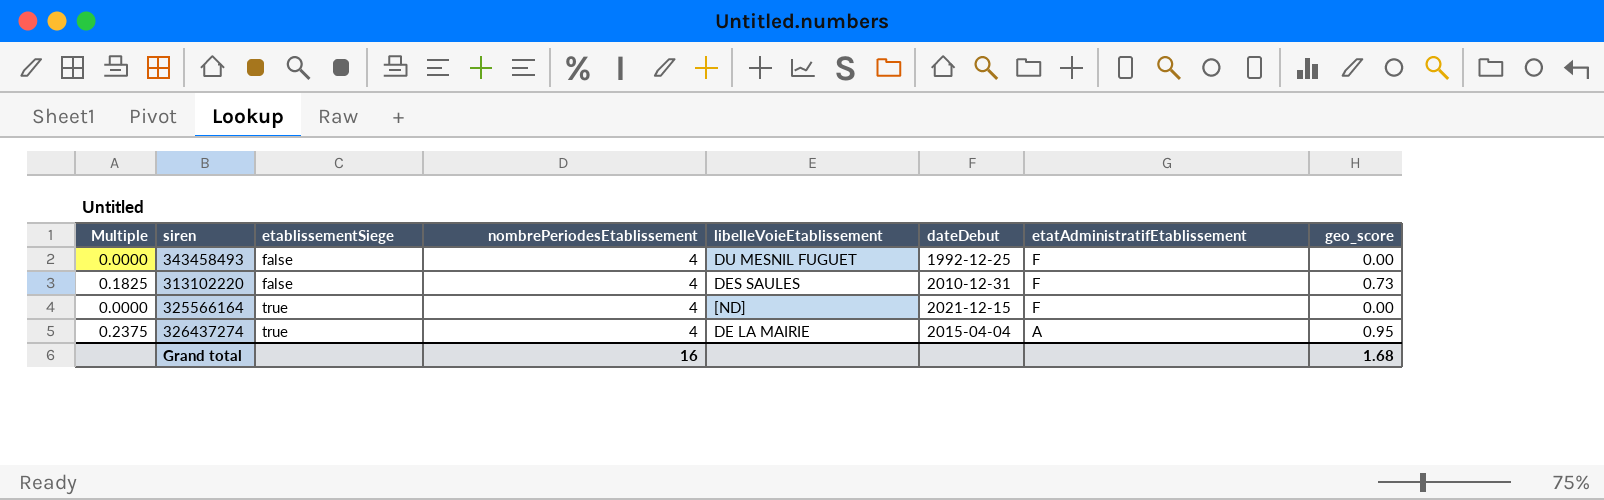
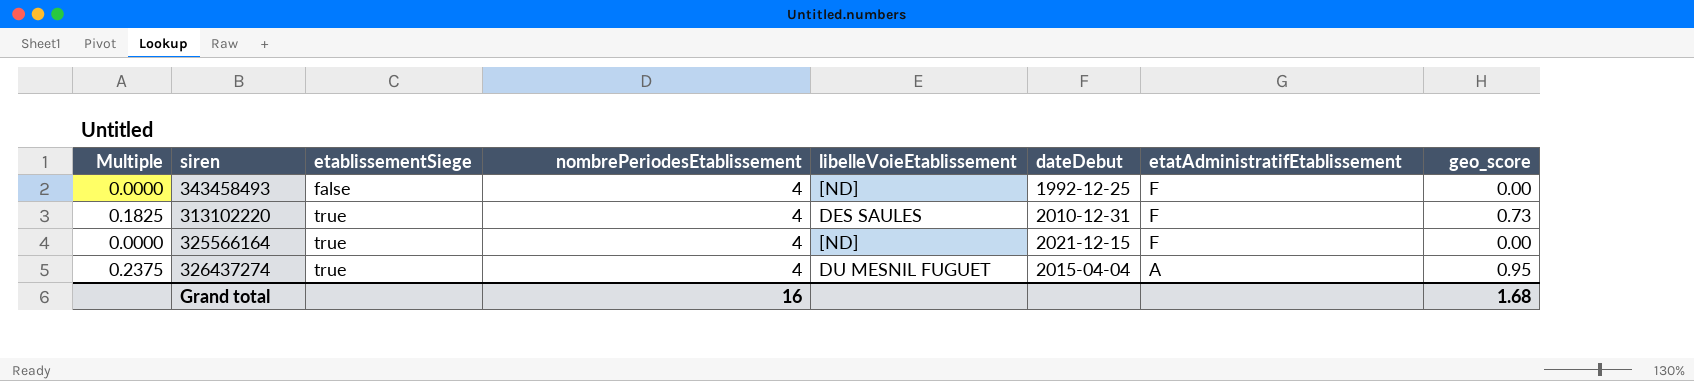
343458493 | libelleVoieEtablissement: DU MESNIL FUGUET -> [ND]
313102220 | etablissementSiege: false -> true
326437274 | libelleVoieEtablissement: DE LA MAIRIE -> DU MESNIL FUGUET

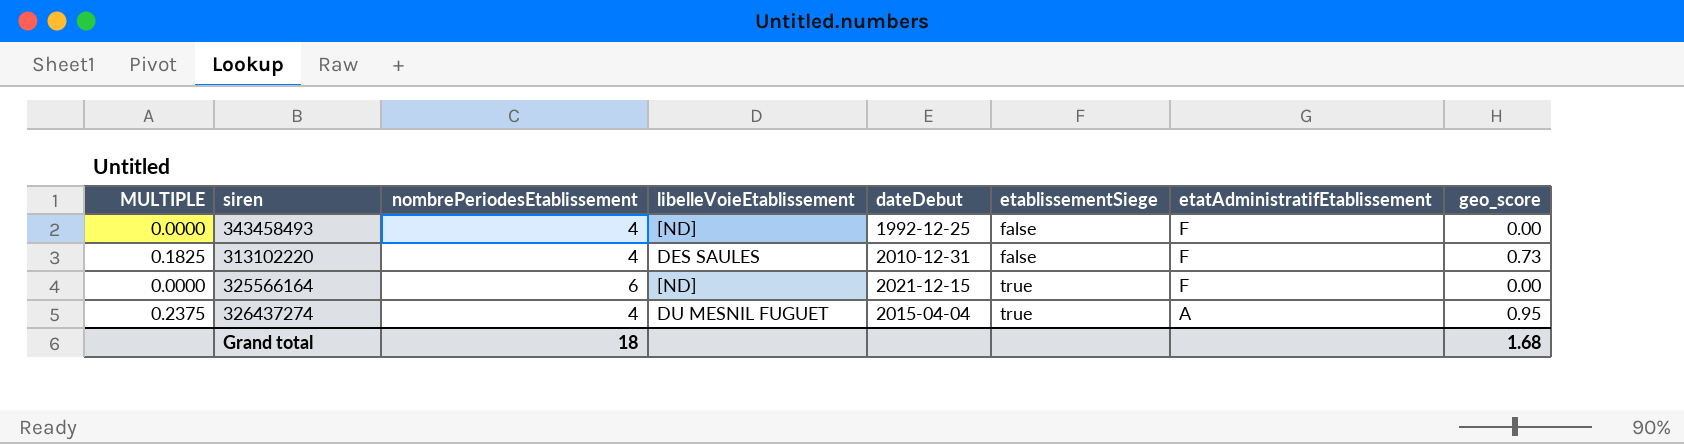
column name: Multiple -> MULTIPLE
column etablissementSiege | position: 3 -> 6
313102220 | etablissementSiege: true -> false
325566164 | nombrePeriodesEtablissement: 4 -> 6
Grand total | nombrePeriodesEtablissement: 16 -> 18

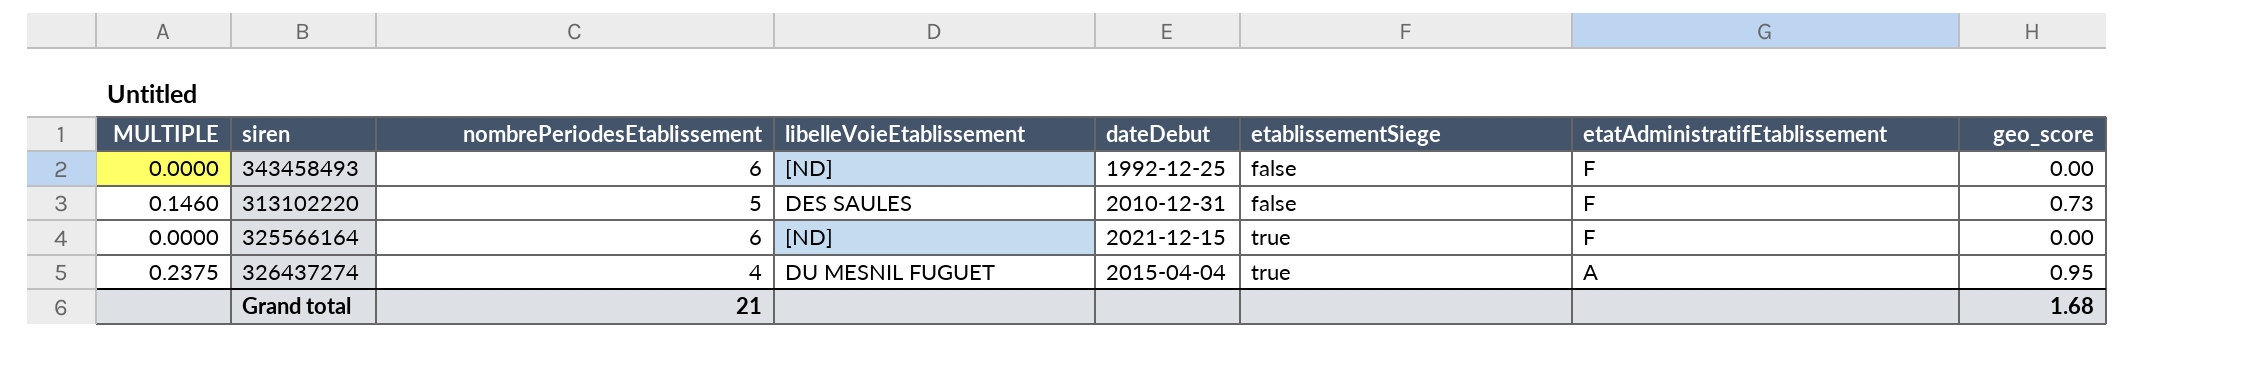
343458493 | nombrePeriodesEtablissement: 4 -> 6
313102220 | MULTIPLE: 0.1825 -> 0.1460
313102220 | nombrePeriodesEtablissement: 4 -> 5
Grand total | nombrePeriodesEtablissement: 18 -> 21

